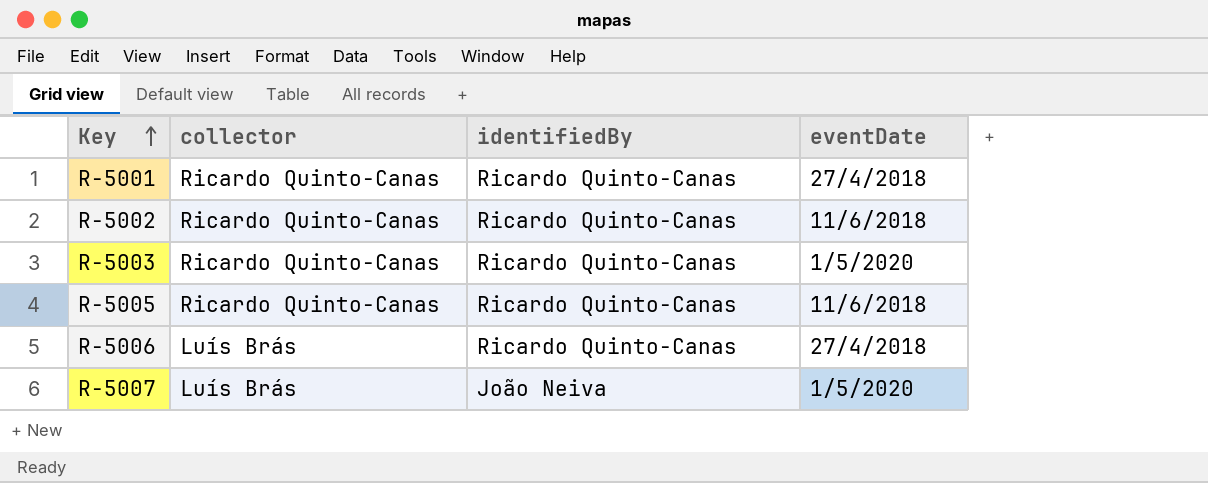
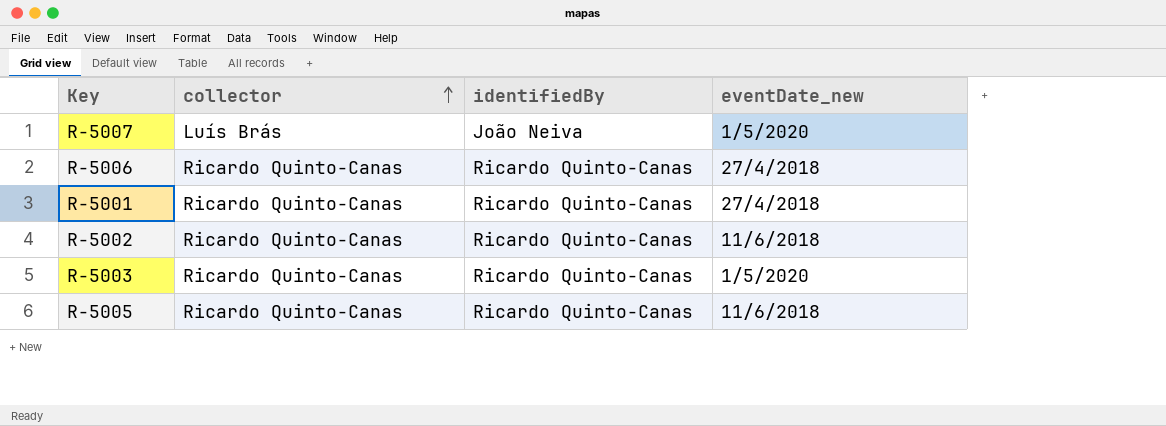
row order: Key ascending -> collector ascending
column name: eventDate -> eventDate_new
R-5006 | collector: Luís Brás -> Ricardo Quinto-Canas

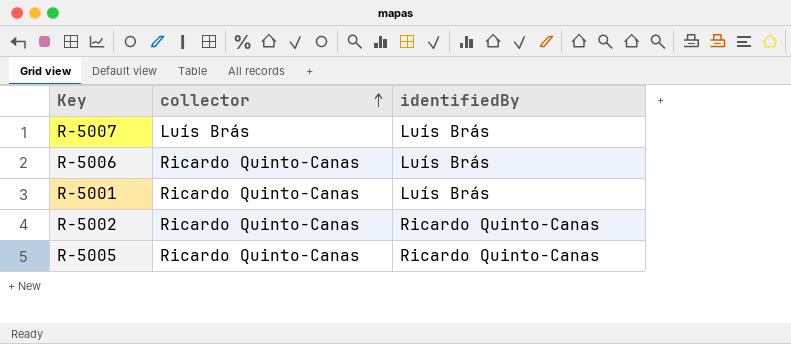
column eventDate_new | position: 4 -> none
row R-5003: Ricardo Quinto-Canas | Ricardo Quinto-Canas | 1/5/2020 -> none
R-5007 | identifiedBy: João Neiva -> Luís Brás
R-5006 | identifiedBy: Ricardo Quinto-Canas -> Luís Brás
R-5001 | identifiedBy: Ricardo Quinto-Canas -> Luís Brás

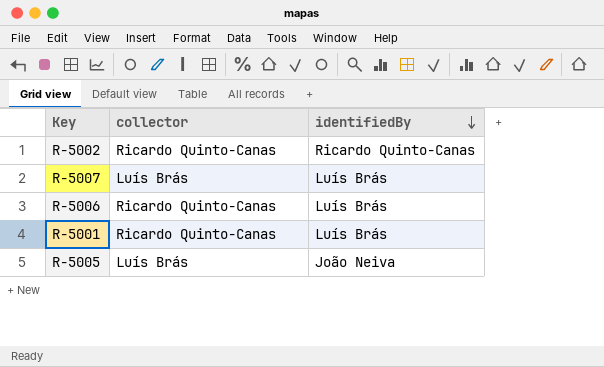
row order: collector ascending -> identifiedBy descending
R-5005 | collector: Ricardo Quinto-Canas -> Luís Brás
R-5005 | identifiedBy: Ricardo Quinto-Canas -> João Neiva

